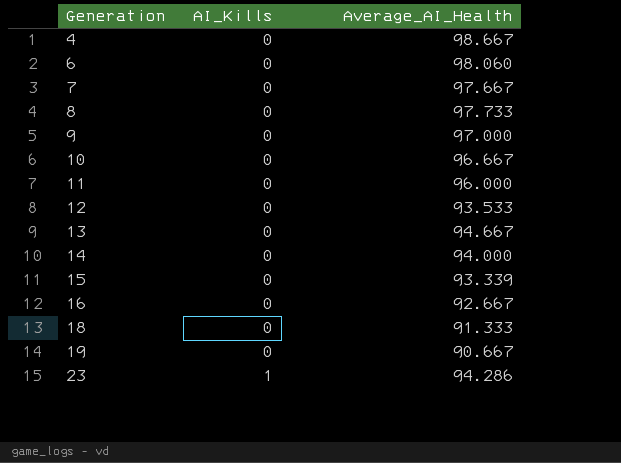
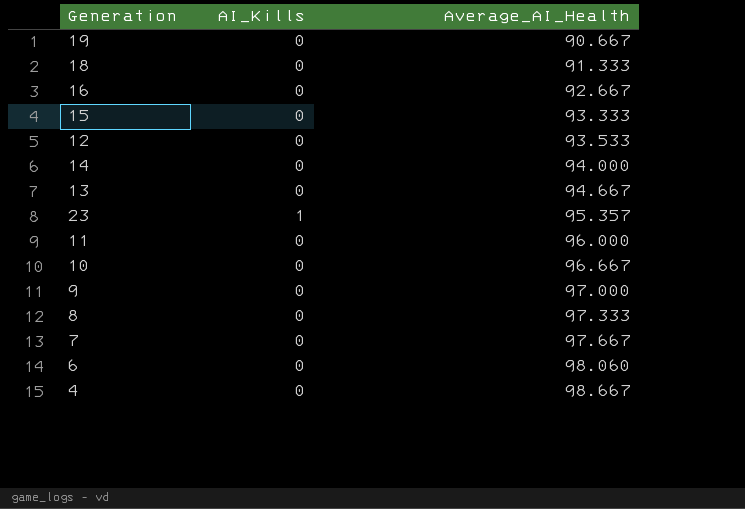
row order: Generation ascending -> Average_AI_Health ascending
15 | Average_AI_Health: 93.339 -> 93.333
23 | Average_AI_Health: 94.286 -> 95.357
8 | Average_AI_Health: 97.733 -> 97.333

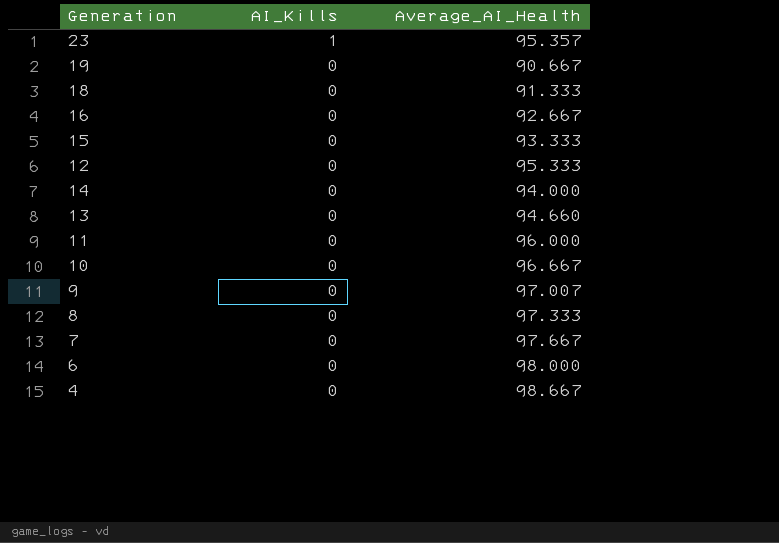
row order: Average_AI_Health ascending -> AI_Kills descending
12 | Average_AI_Health: 93.533 -> 95.333
13 | Average_AI_Health: 94.667 -> 94.660
9 | Average_AI_Health: 97.000 -> 97.007
6 | Average_AI_Health: 98.060 -> 98.000

